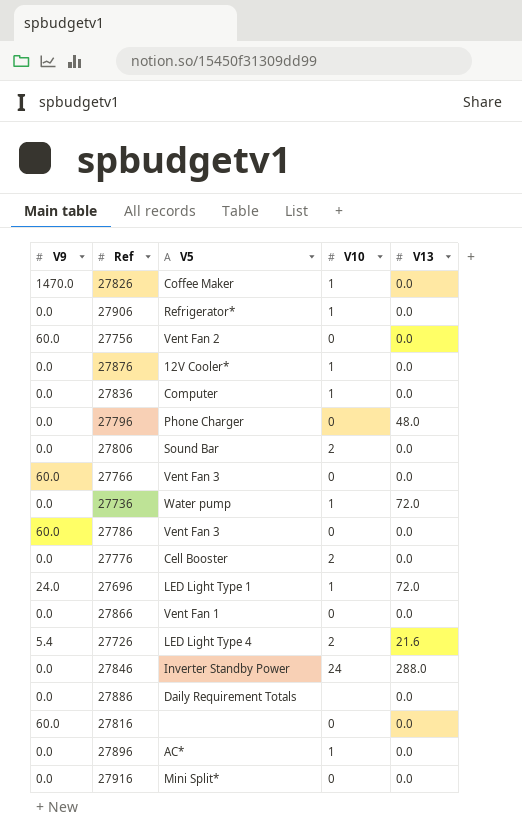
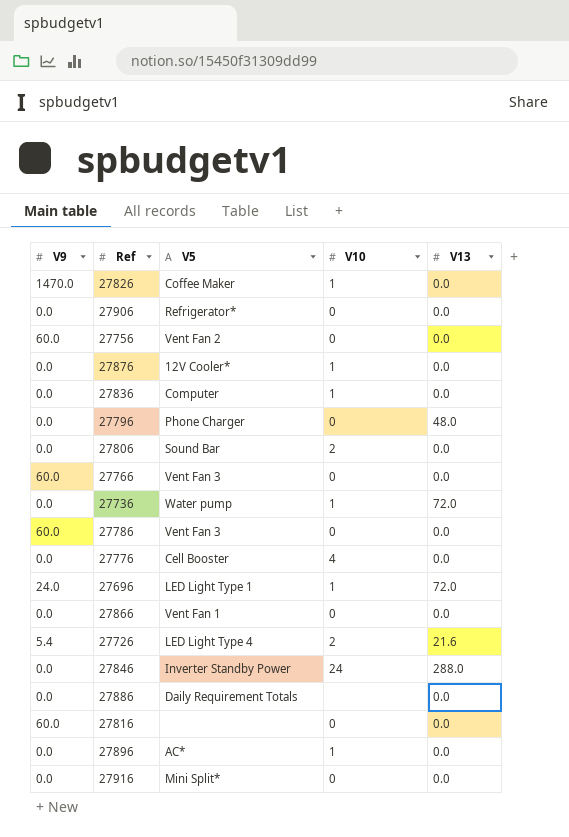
27906 | V10: 1 -> 0
27776 | V10: 2 -> 4

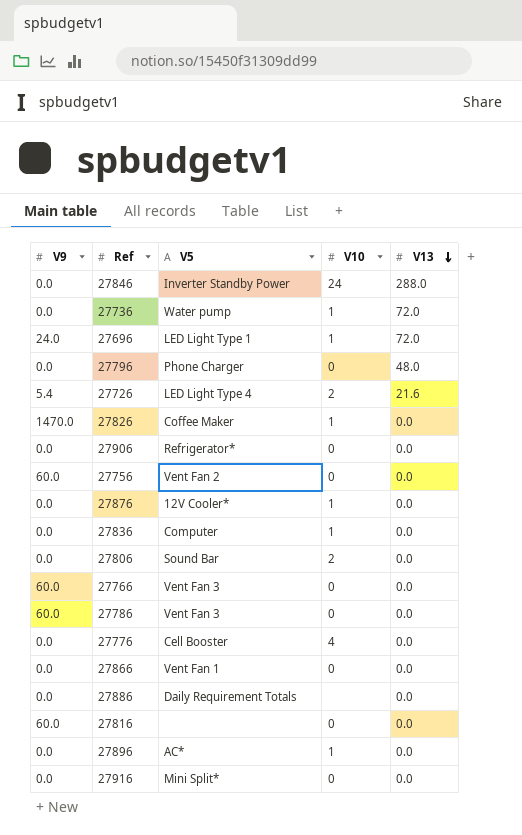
row order: none -> V13 descending

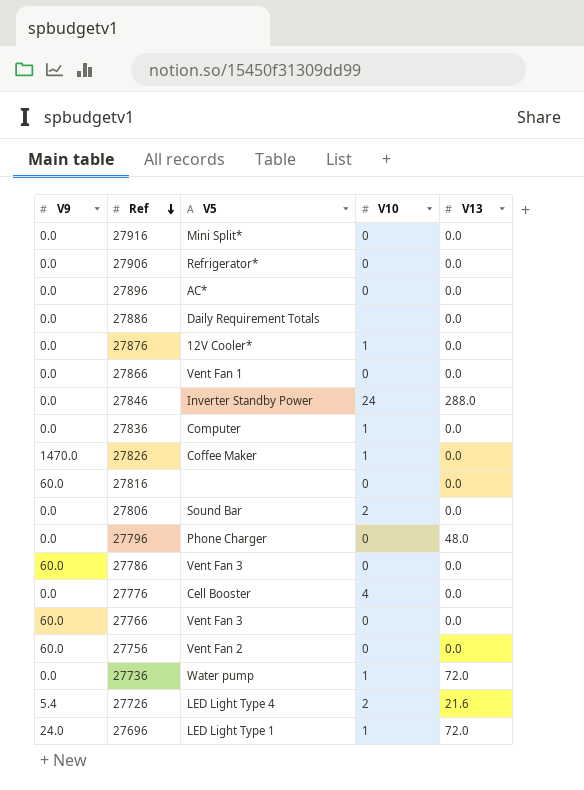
row order: V13 descending -> Ref descending
27896 | V10: 1 -> 0

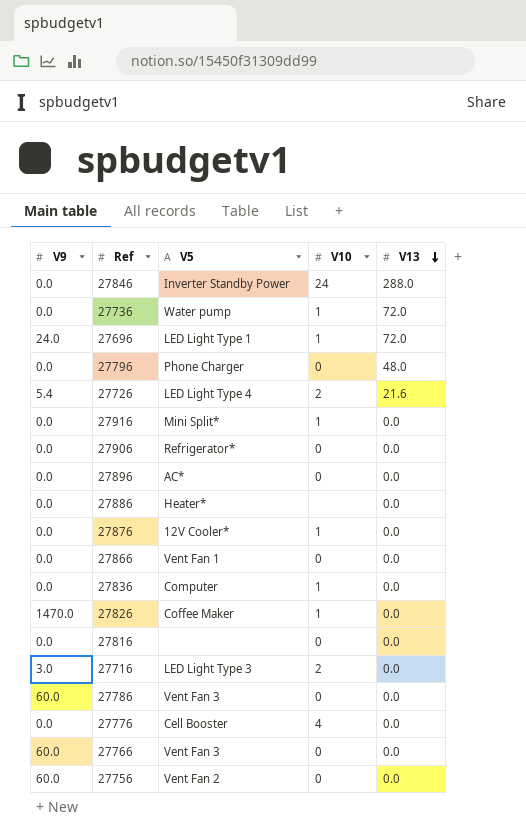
row order: Ref descending -> V13 descending
row 27806: 0.0 | Sound Bar | 2 | 0.0 -> none
27916 | V10: 0 -> 1
27886 | V5: Daily Requirement Totals -> Heater*
27816 | V9: 60.0 -> 0.0
row 27716: none -> 3.0 | LED Light Type 3 | 2 | 0.0

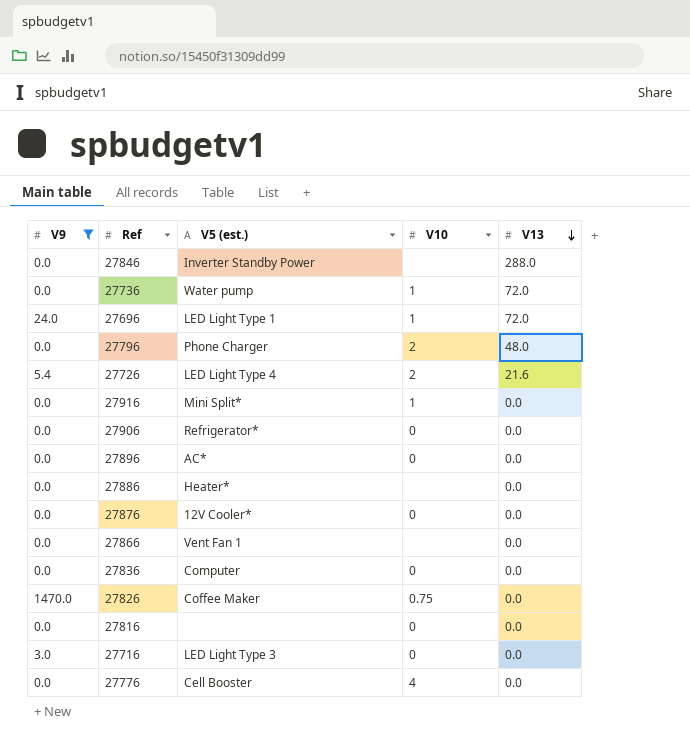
filter: none -> V9 != 60.0
column name: V5 -> V5 (est.)
27846 | V10: 24 -> none
27796 | V10: 0 -> 2
27876 | V10: 1 -> 0
27866 | V10: 0 -> none
27836 | V10: 1 -> 0
27826 | V10: 1 -> 0.75
27716 | V10: 2 -> 0

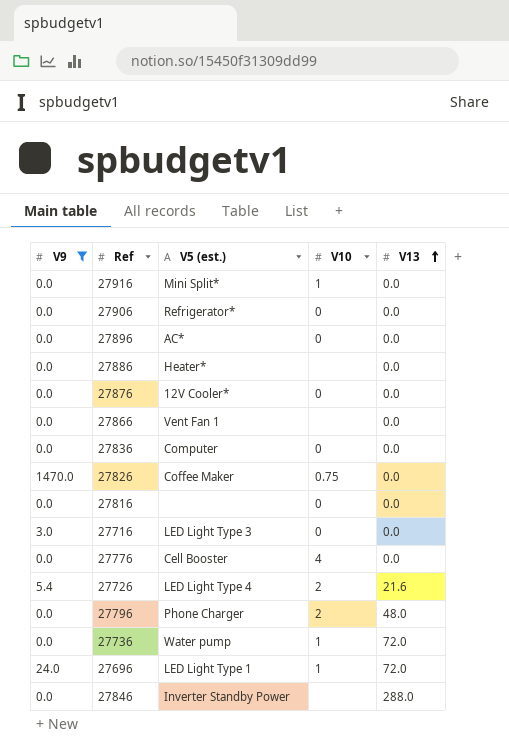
row order: V13 descending -> V13 ascending

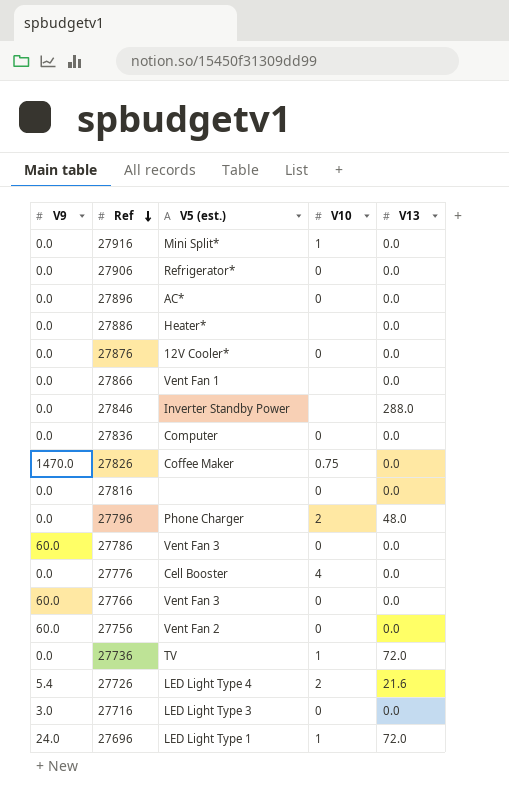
filter: V9 != 60.0 -> none
row order: V13 ascending -> Ref descending
27736 | V5 (est.): Water pump -> TV

